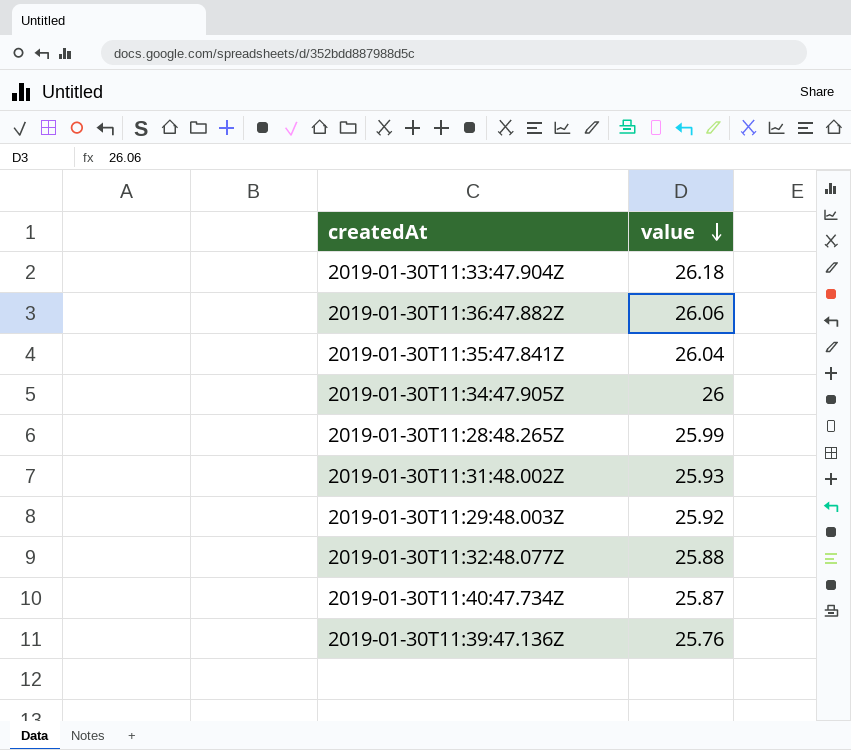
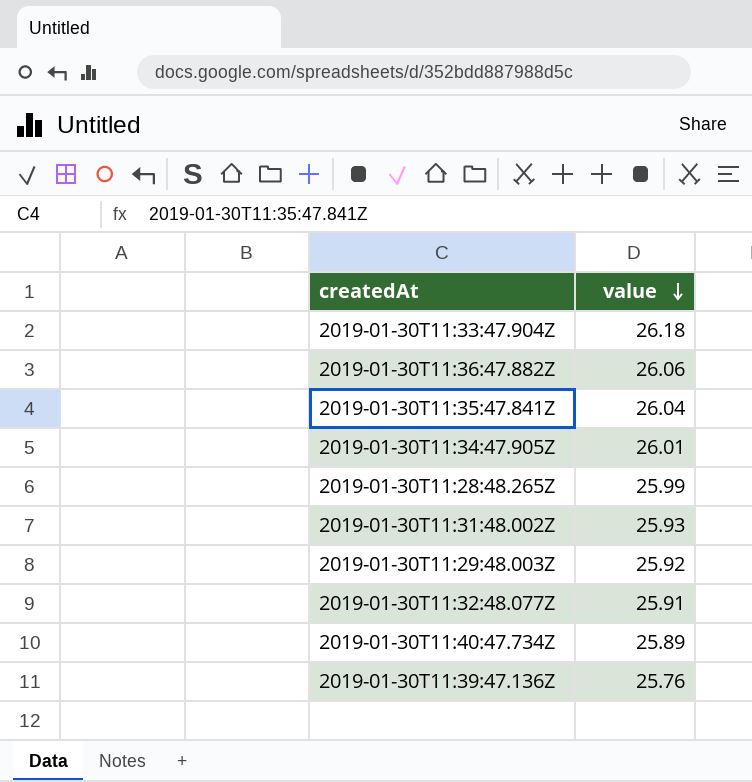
2019-01-30T11:34:47.905Z | value: 26 -> 26.01
2019-01-30T11:32:48.077Z | value: 25.88 -> 25.91
2019-01-30T11:40:47.734Z | value: 25.87 -> 25.89

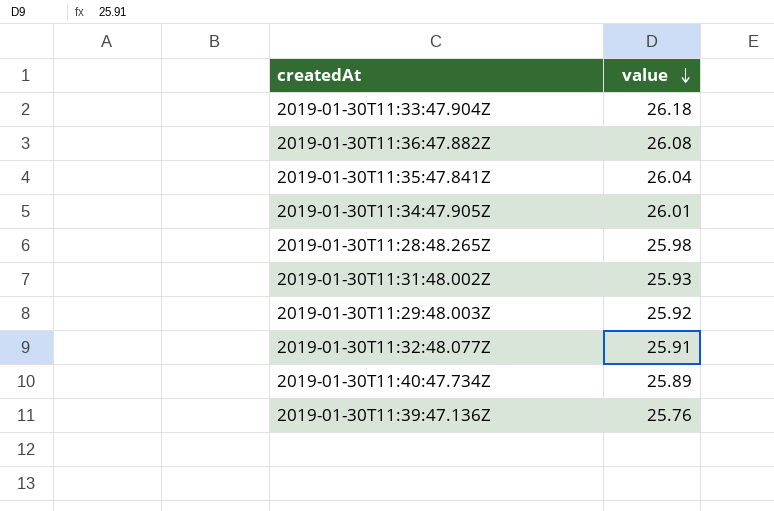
2019-01-30T11:36:47.882Z | value: 26.06 -> 26.08
2019-01-30T11:28:48.265Z | value: 25.99 -> 25.98

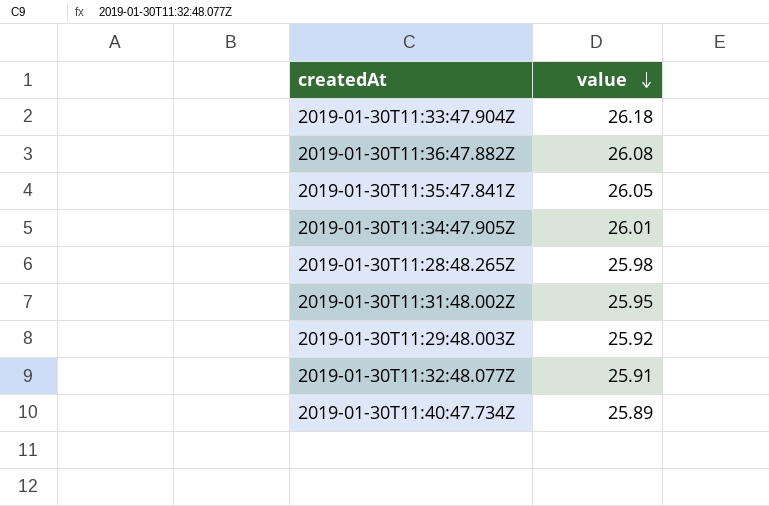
row 2019-01-30T11:39:47.136Z: 25.76 -> none
2019-01-30T11:35:47.841Z | value: 26.04 -> 26.05
2019-01-30T11:31:48.002Z | value: 25.93 -> 25.95

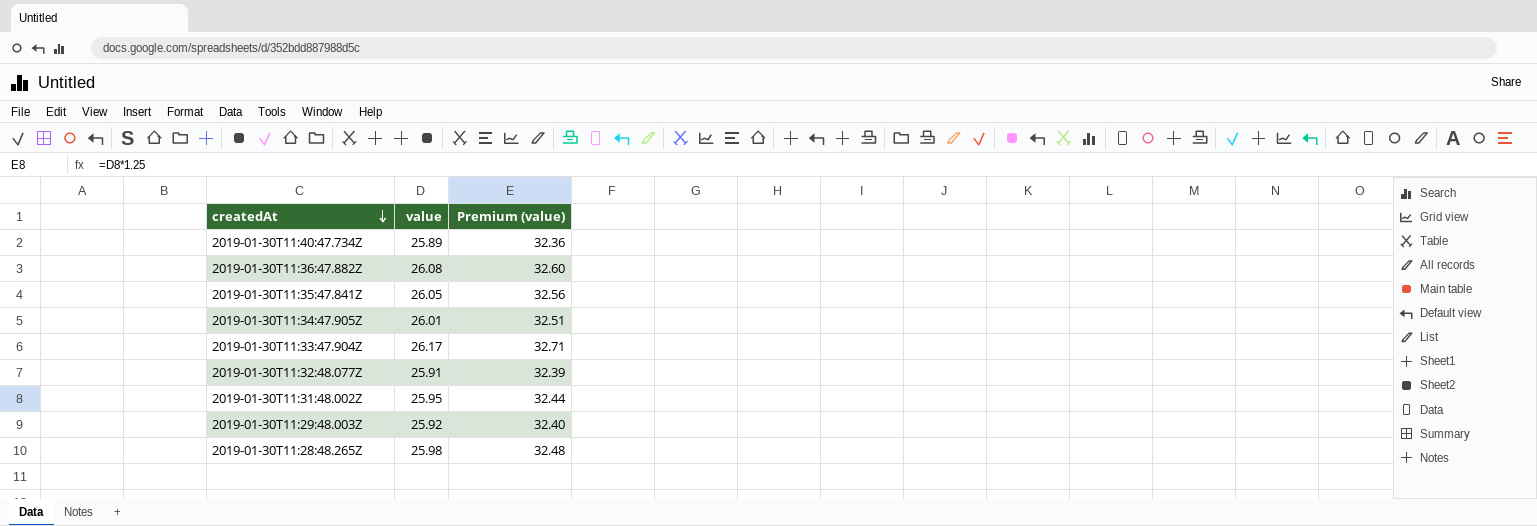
row order: value descending -> createdAt descending
column Premium (value) | formula: none -> [value] * 1.25
2019-01-30T11:33:47.904Z | value: 26.18 -> 26.17

